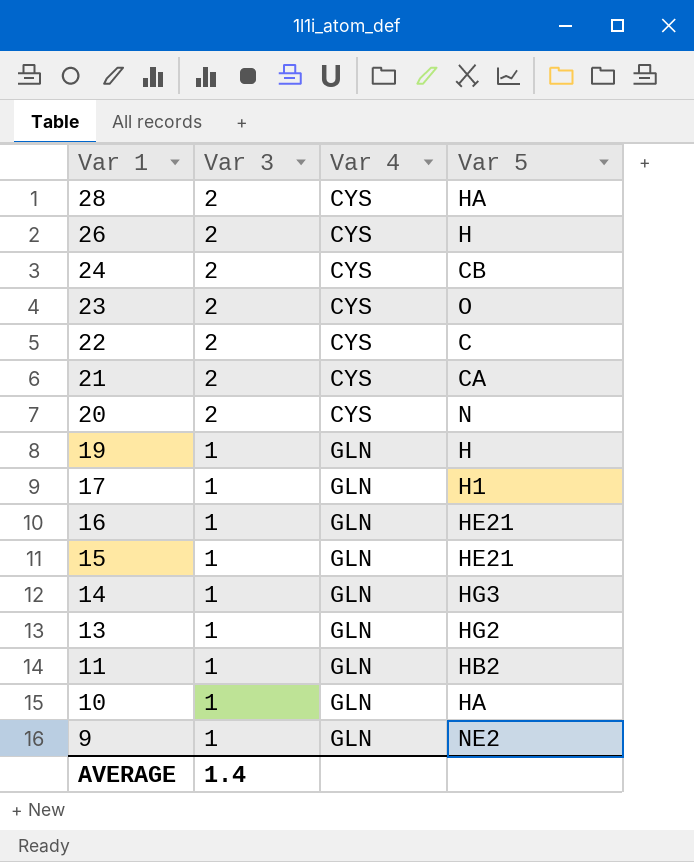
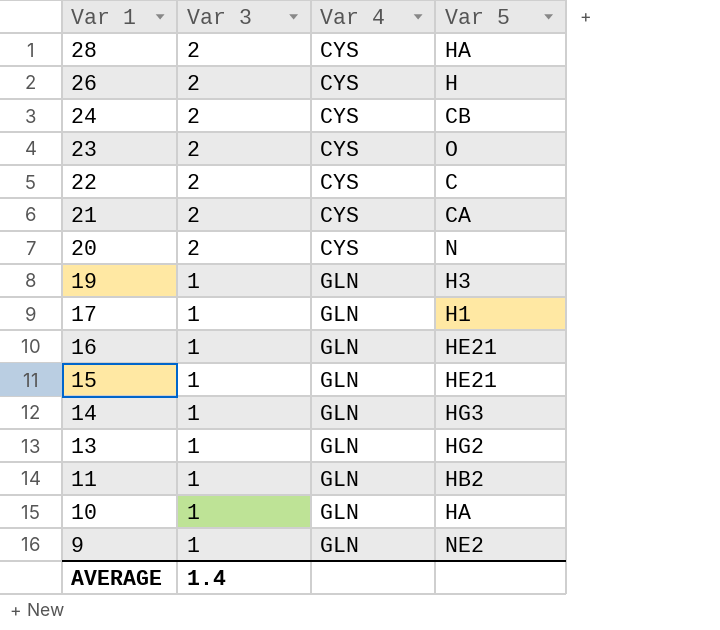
19 | Var 5: H -> H3

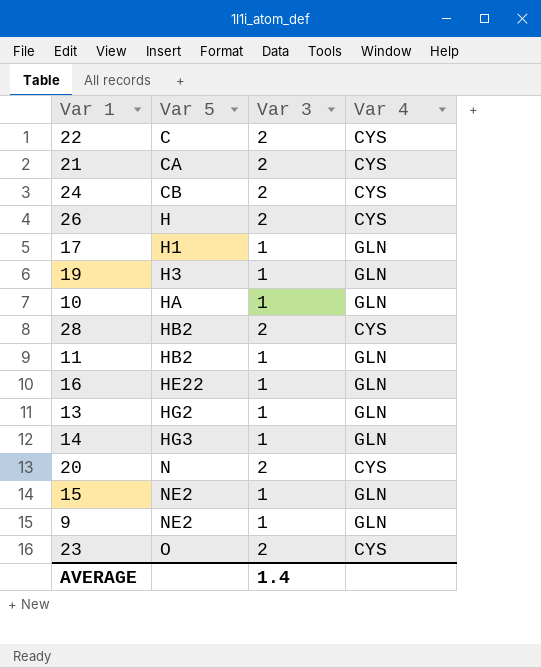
row order: Var 1 descending -> Var 5 ascending
column Var 5 | position: 4 -> 2
28 | Var 5: HA -> HB2
16 | Var 5: HE21 -> HE22
15 | Var 5: HE21 -> NE2

